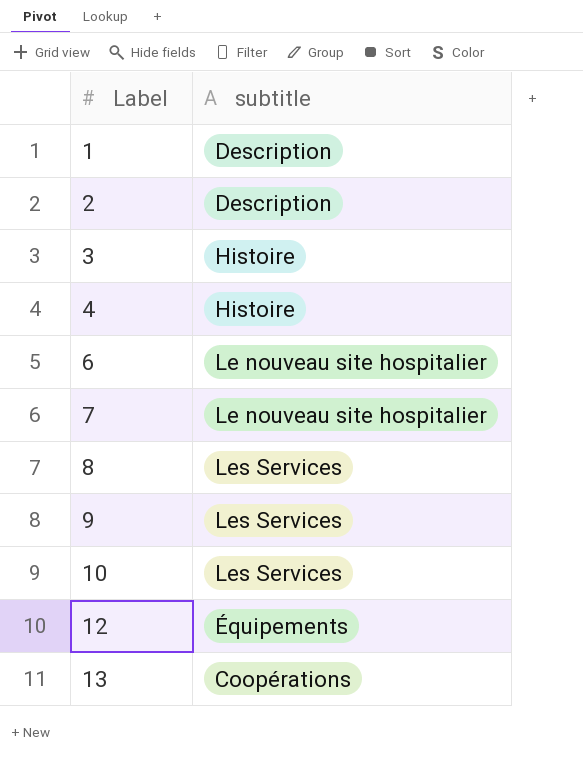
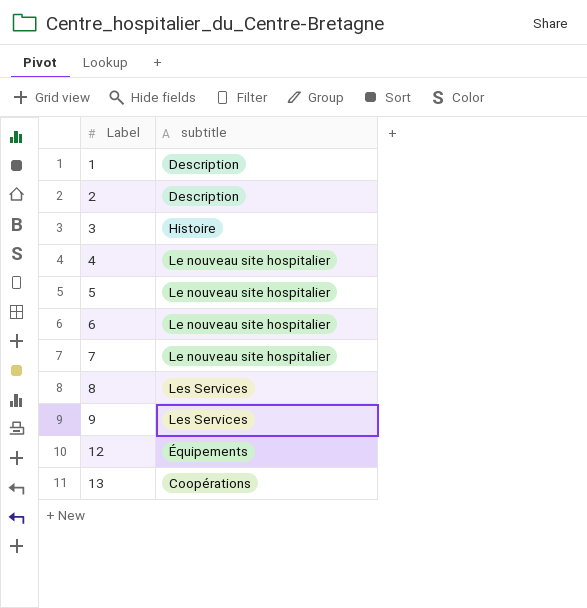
row 10: Les Services -> none
4 | subtitle: Histoire -> Le nouveau site hospitalier
row 5: none -> Le nouveau site hospitalier

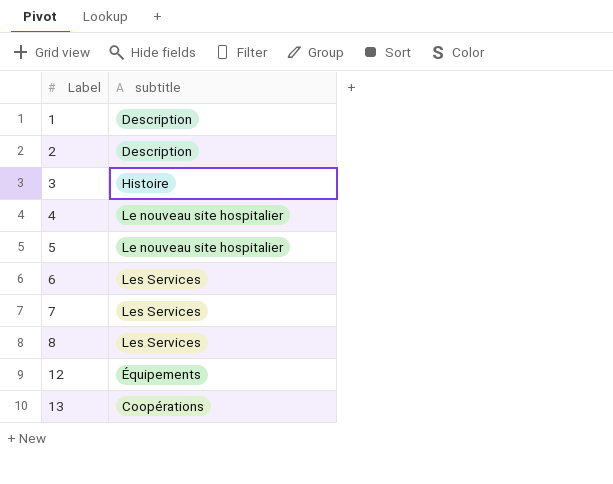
row 9: Les Services -> none
6 | subtitle: Le nouveau site hospitalier -> Les Services
7 | subtitle: Le nouveau site hospitalier -> Les Services

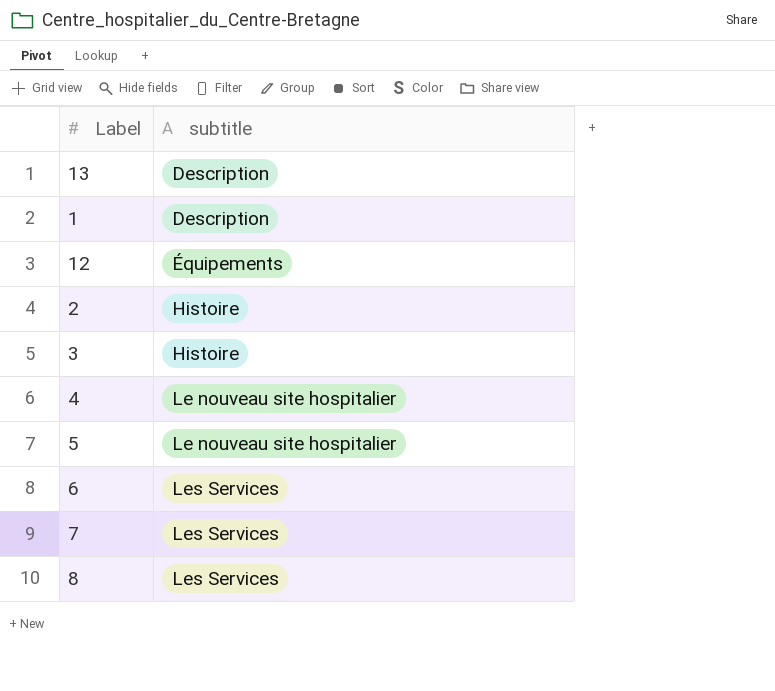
row order: Label ascending -> subtitle ascending
13 | subtitle: Coopérations -> Description
2 | subtitle: Description -> Histoire

